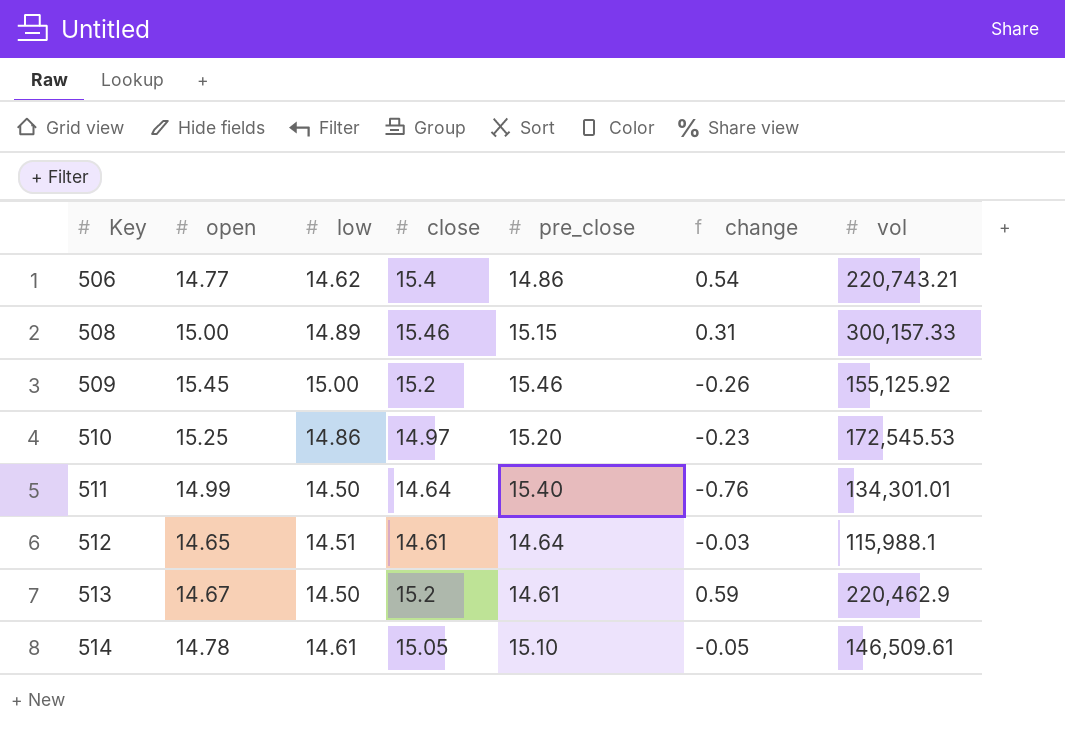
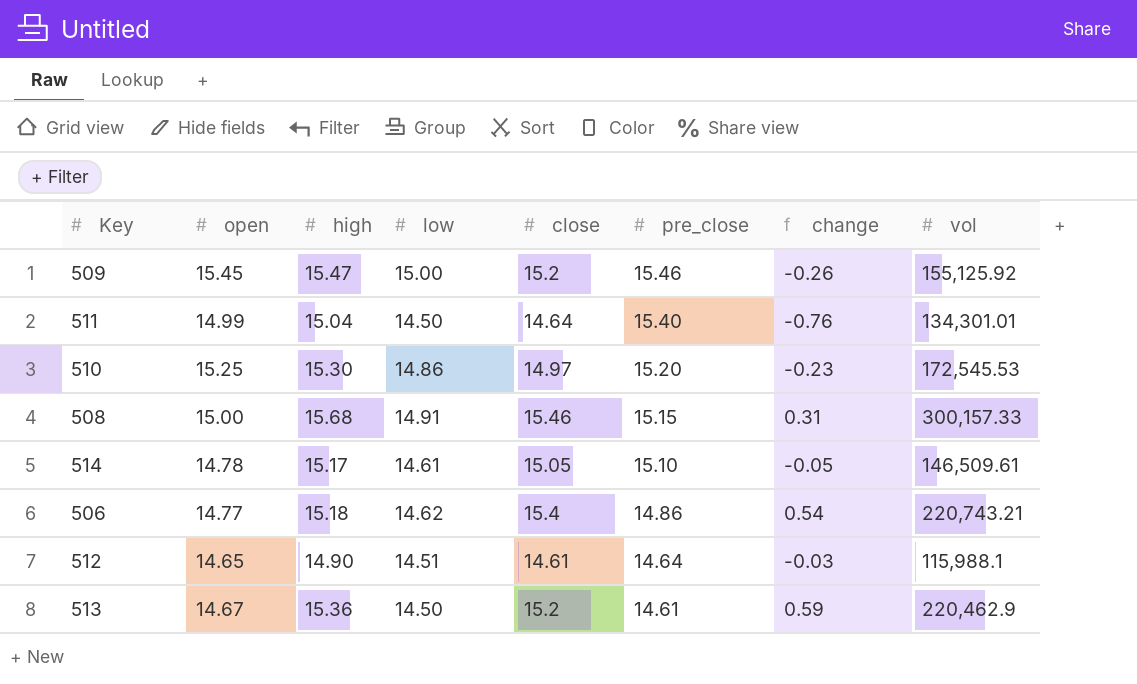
row order: Key ascending -> pre_close descending
column high | position: none -> 3
508 | low: 14.89 -> 14.91

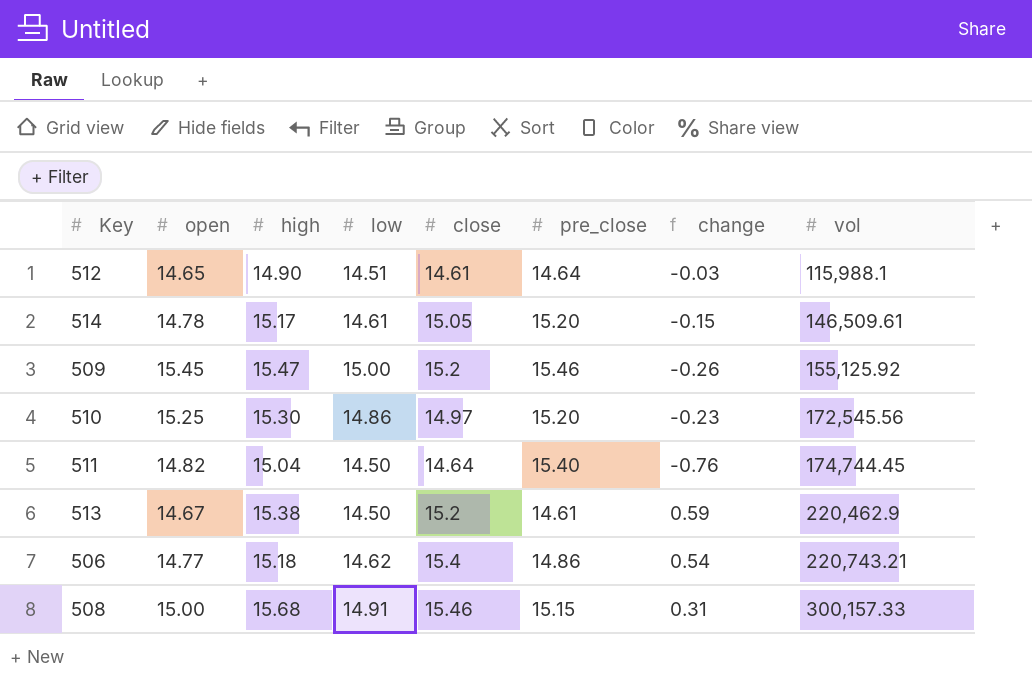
row order: pre_close descending -> vol ascending
514 | pre_close: 15.10 -> 15.20
514 | change: -0.05 -> -0.15
510 | vol: 172,545.53 -> 172,545.56
511 | open: 14.99 -> 14.82
511 | vol: 134,301.01 -> 174,744.45
513 | high: 15.36 -> 15.38

